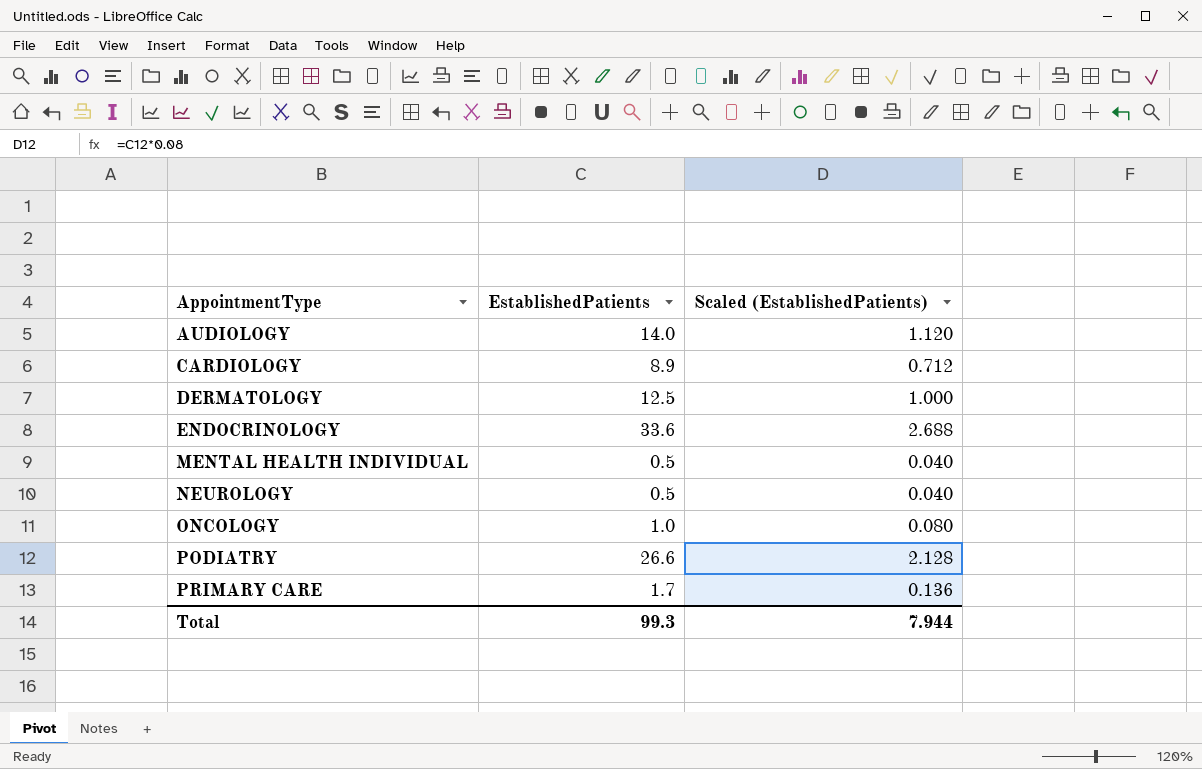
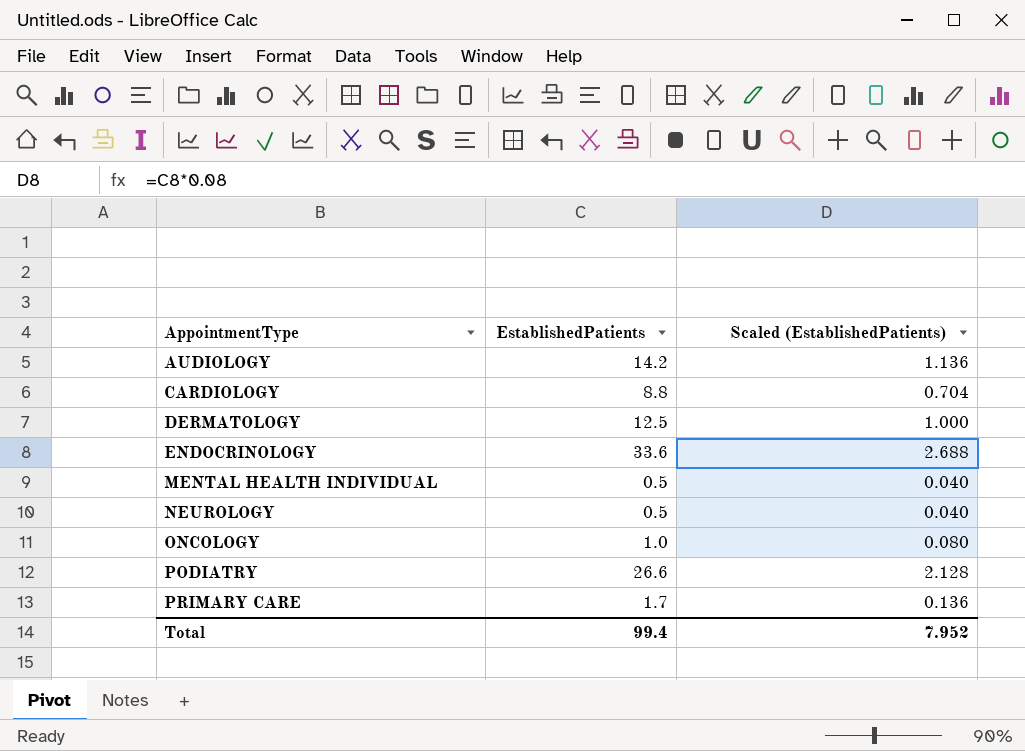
AUDIOLOGY | EstablishedPatients: 14.0 -> 14.2
AUDIOLOGY | Scaled (EstablishedPatients): 1.120 -> 1.136
CARDIOLOGY | EstablishedPatients: 8.9 -> 8.8
CARDIOLOGY | Scaled (EstablishedPatients): 0.712 -> 0.704
Total | EstablishedPatients: 99.3 -> 99.4
Total | Scaled (EstablishedPatients): 7.944 -> 7.952

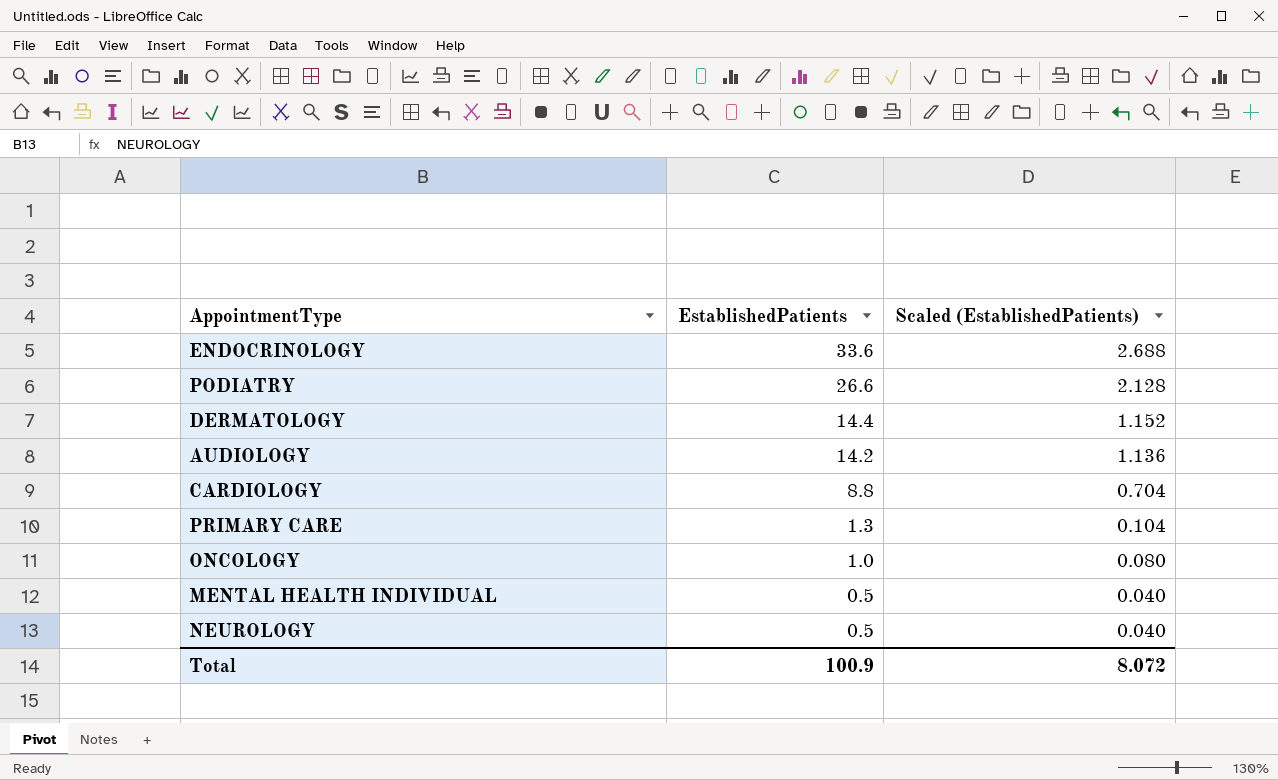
row order: AppointmentType ascending -> EstablishedPatients descending
DERMATOLOGY | EstablishedPatients: 12.5 -> 14.4
DERMATOLOGY | Scaled (EstablishedPatients): 1.000 -> 1.152
PRIMARY CARE | EstablishedPatients: 1.7 -> 1.3
PRIMARY CARE | Scaled (EstablishedPatients): 0.136 -> 0.104
Total | EstablishedPatients: 99.4 -> 100.9
Total | Scaled (EstablishedPatients): 7.952 -> 8.072

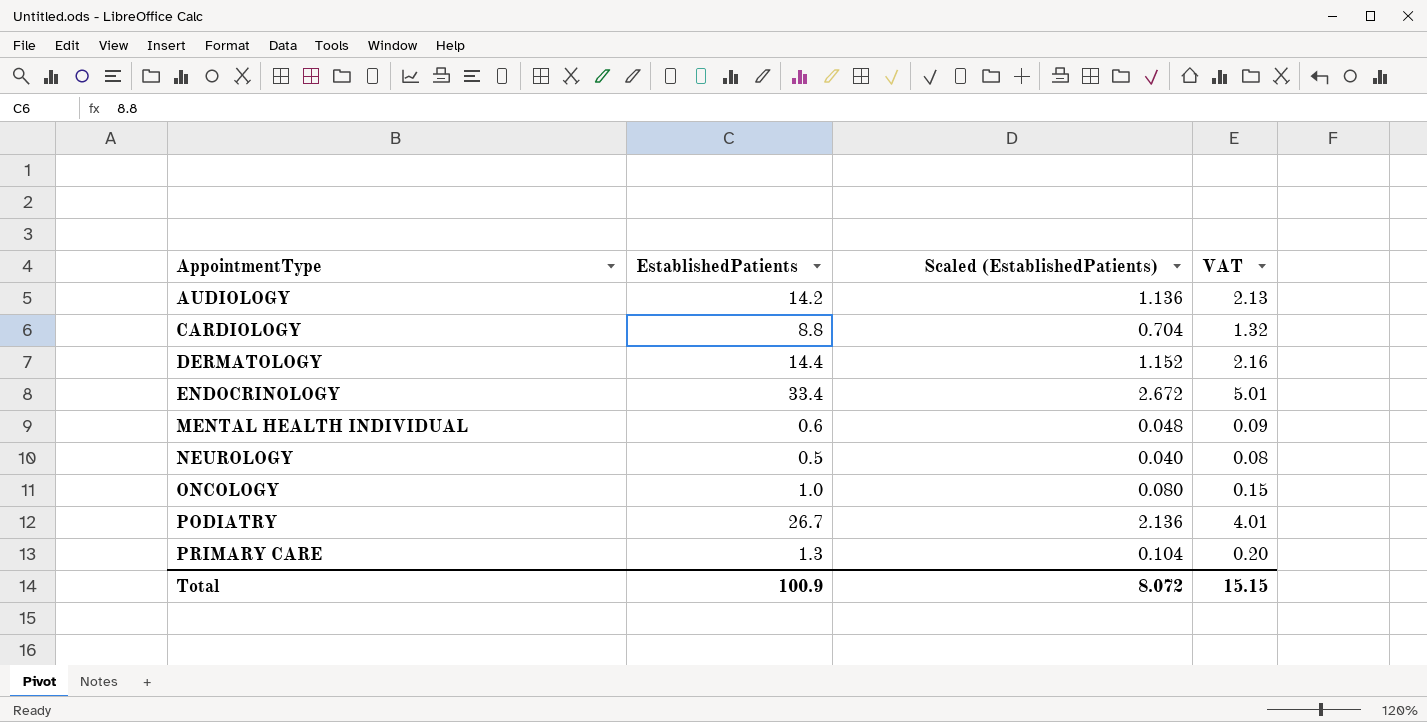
row order: EstablishedPatients descending -> AppointmentType ascending
column VAT | formula: none -> [EstablishedPatients] * 0.15
ENDOCRINOLOGY | EstablishedPatients: 33.6 -> 33.4
ENDOCRINOLOGY | Scaled (EstablishedPatients): 2.688 -> 2.672
MENTAL HEALTH INDIVIDUAL | EstablishedPatients: 0.5 -> 0.6
MENTAL HEALTH INDIVIDUAL | Scaled (EstablishedPatients): 0.040 -> 0.048
PODIATRY | EstablishedPatients: 26.6 -> 26.7
PODIATRY | Scaled (EstablishedPatients): 2.128 -> 2.136

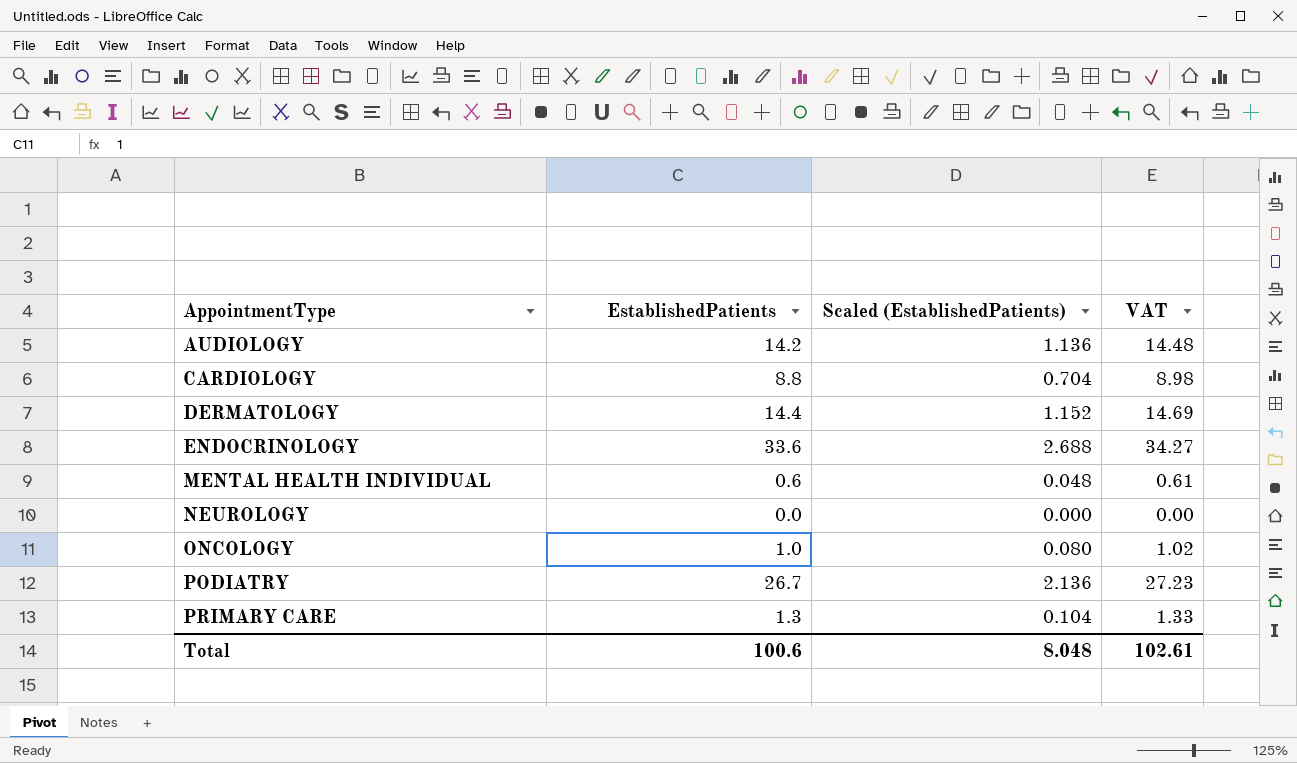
column VAT | formula: [EstablishedPatients] * 0.15 -> [EstablishedPatients] * 1.02
ENDOCRINOLOGY | EstablishedPatients: 33.4 -> 33.6
ENDOCRINOLOGY | Scaled (EstablishedPatients): 2.672 -> 2.688
NEUROLOGY | EstablishedPatients: 0.5 -> 0.0
NEUROLOGY | Scaled (EstablishedPatients): 0.040 -> 0.000
Total | EstablishedPatients: 100.9 -> 100.6
Total | Scaled (EstablishedPatients): 8.072 -> 8.048
Total | VAT: 15.15 -> 102.61

